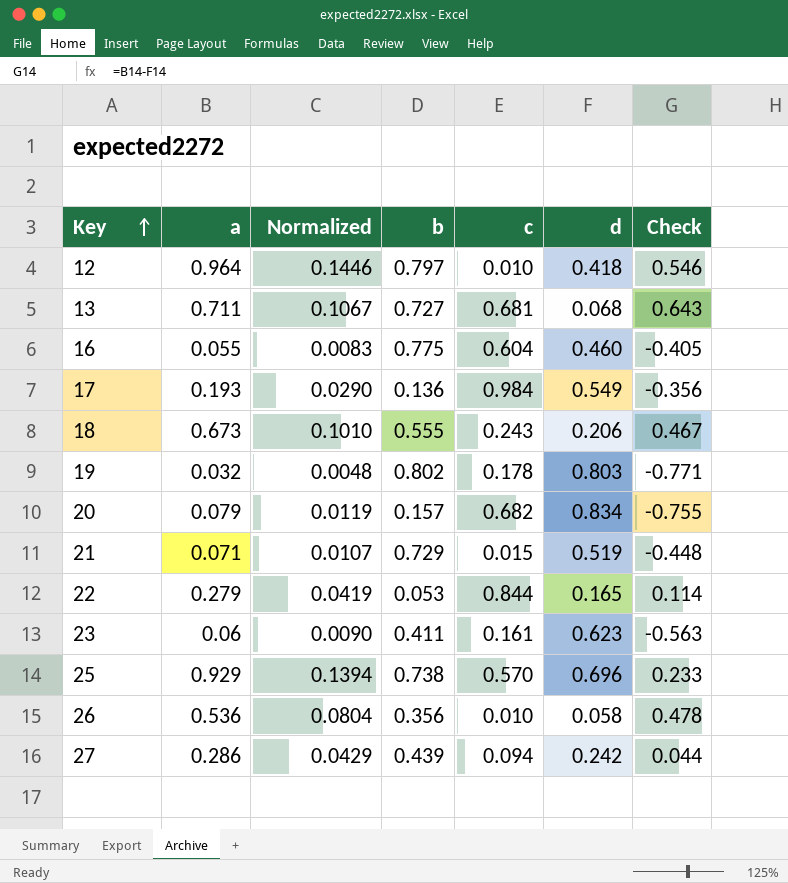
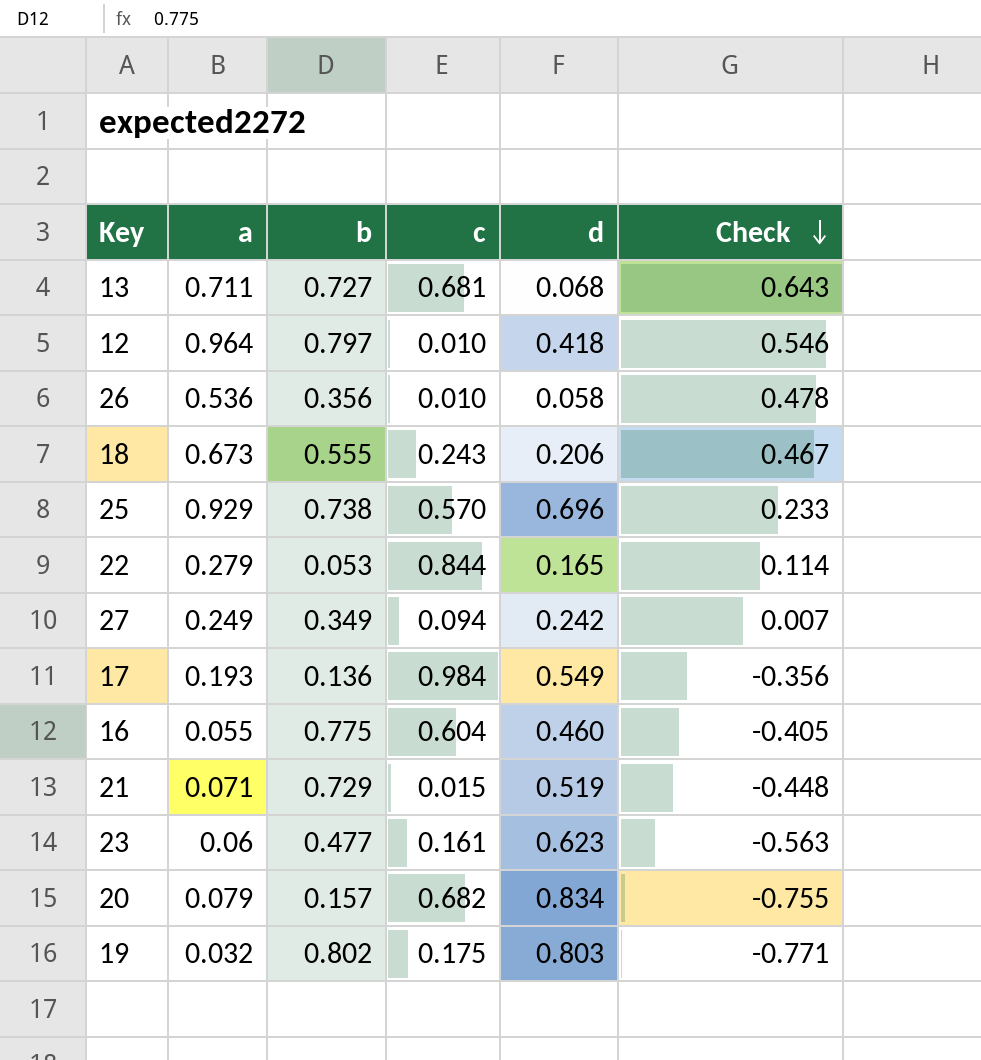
row order: Key ascending -> Check descending
column Normalized | formula: [a] * 0.15 -> none
27 | a: 0.286 -> 0.249
27 | b: 0.439 -> 0.349
27 | Check: 0.044 -> 0.007
23 | b: 0.411 -> 0.477
19 | c: 0.178 -> 0.175

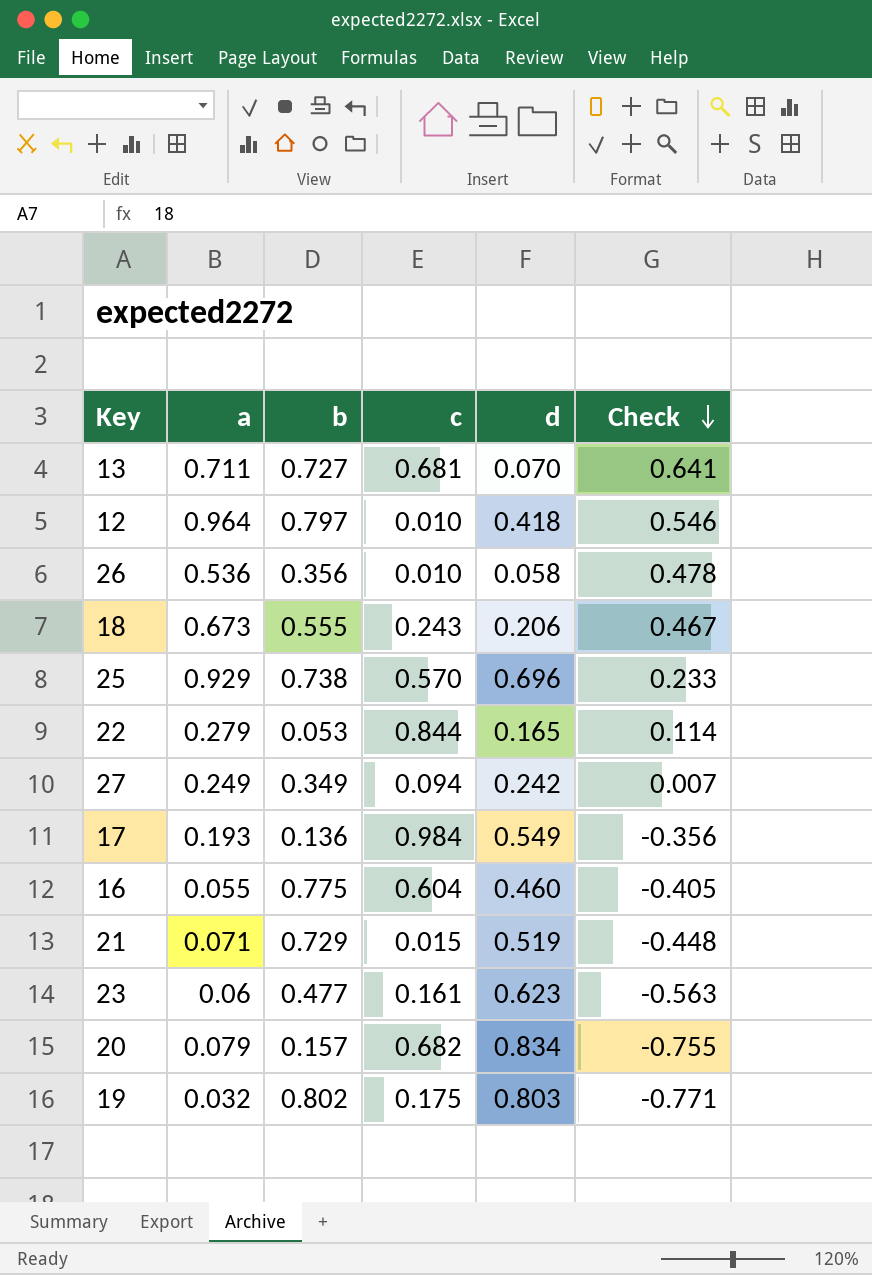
13 | d: 0.068 -> 0.070
13 | Check: 0.643 -> 0.641

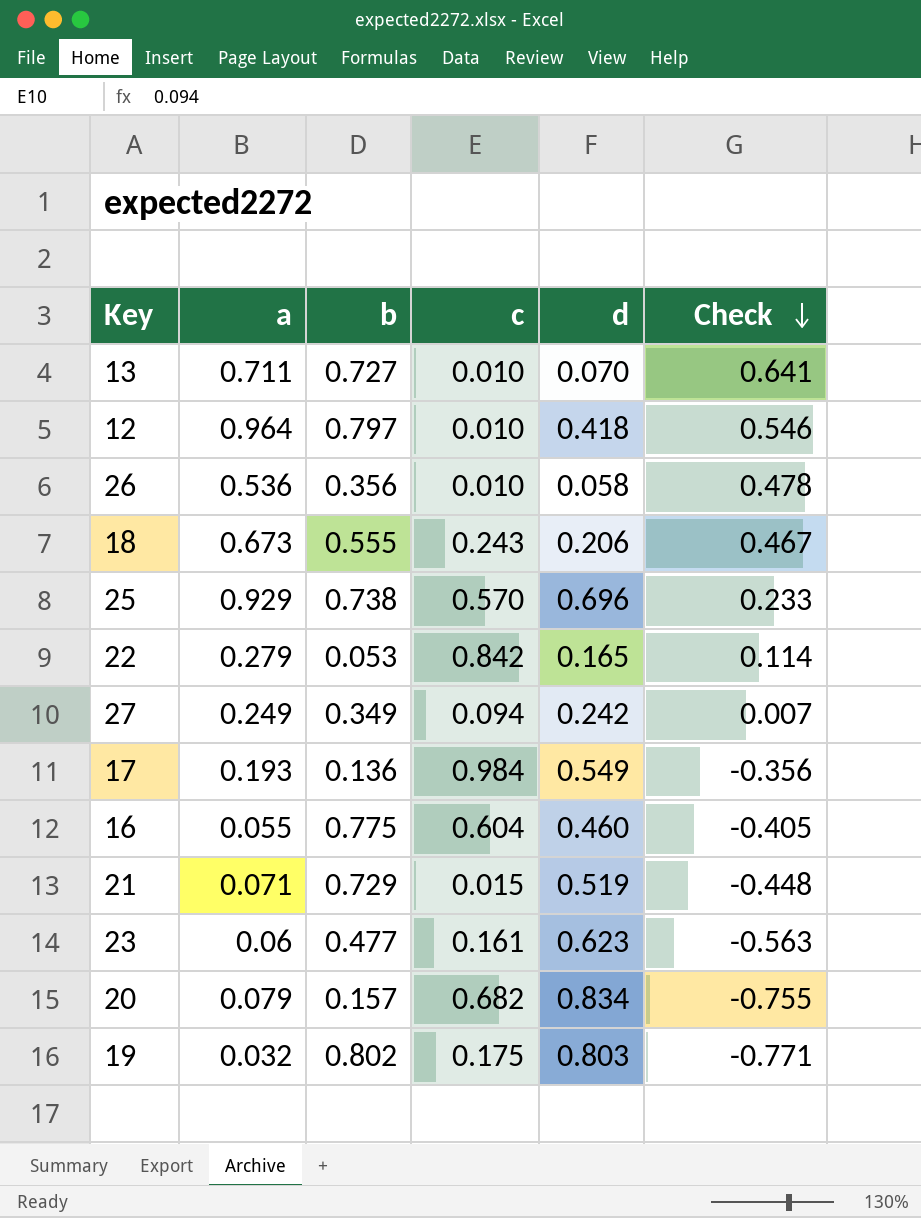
13 | c: 0.681 -> 0.010
22 | c: 0.844 -> 0.842

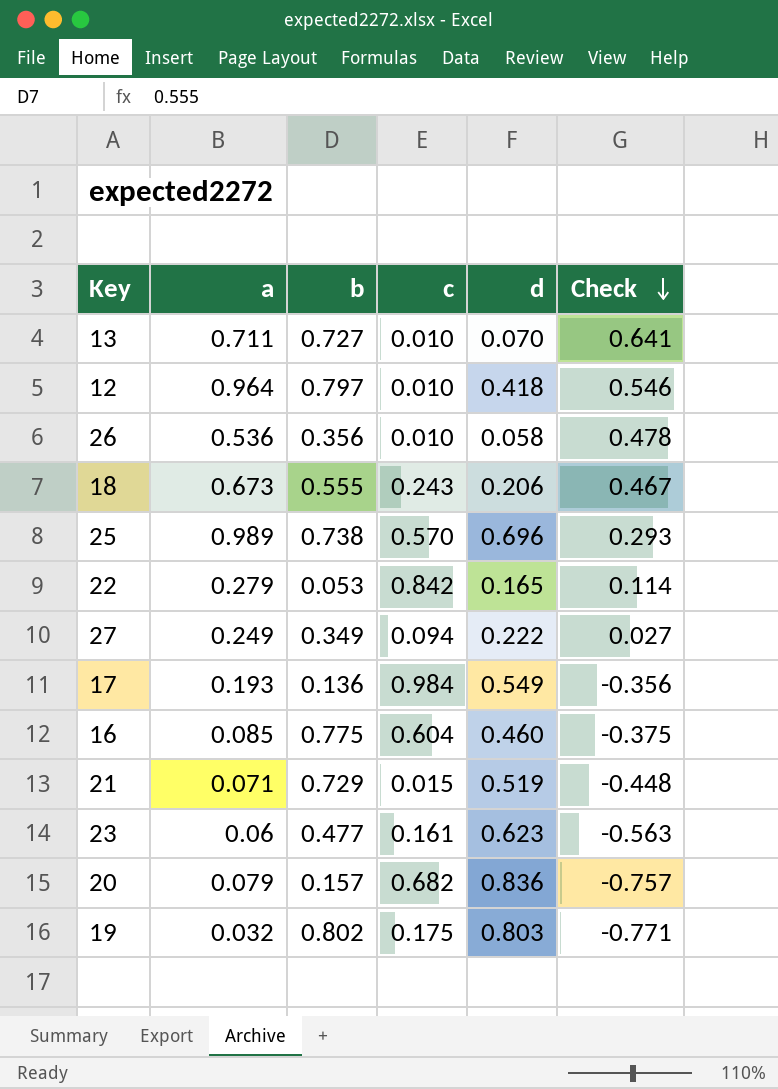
25 | a: 0.929 -> 0.989
25 | Check: 0.233 -> 0.293
27 | d: 0.242 -> 0.222
27 | Check: 0.007 -> 0.027
16 | a: 0.055 -> 0.085
16 | Check: -0.405 -> -0.375
20 | d: 0.834 -> 0.836
20 | Check: -0.755 -> -0.757

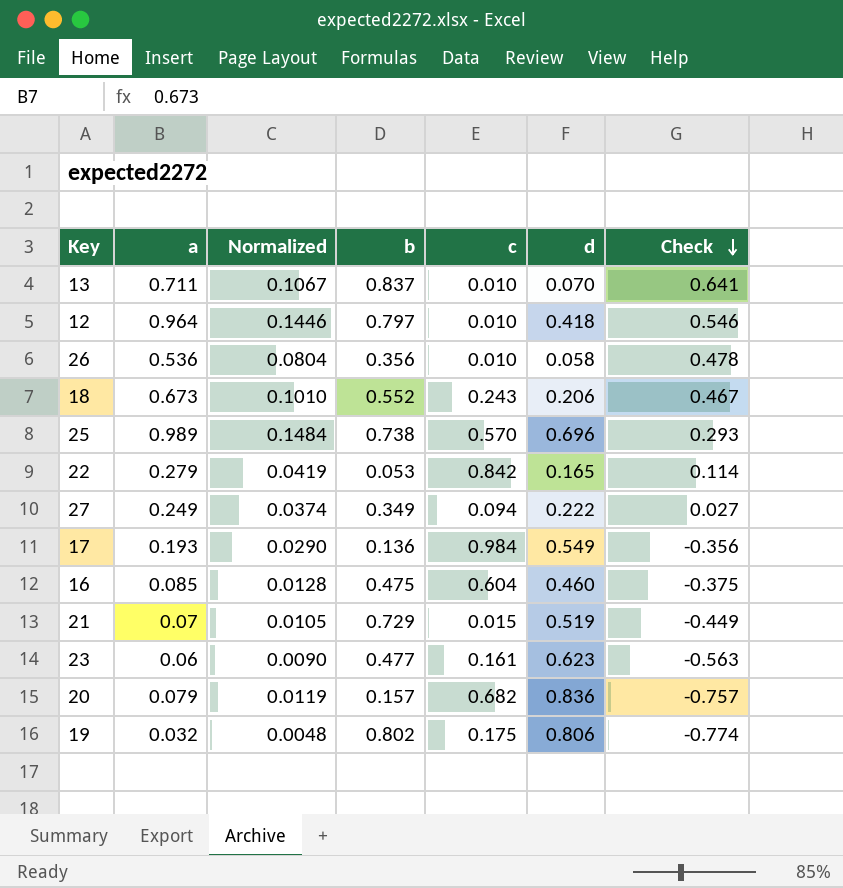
column Normalized | formula: none -> [a] * 0.15
13 | b: 0.727 -> 0.837
18 | b: 0.555 -> 0.552
16 | b: 0.775 -> 0.475
21 | a: 0.071 -> 0.07
21 | Check: -0.448 -> -0.449
19 | d: 0.803 -> 0.806
19 | Check: -0.771 -> -0.774

